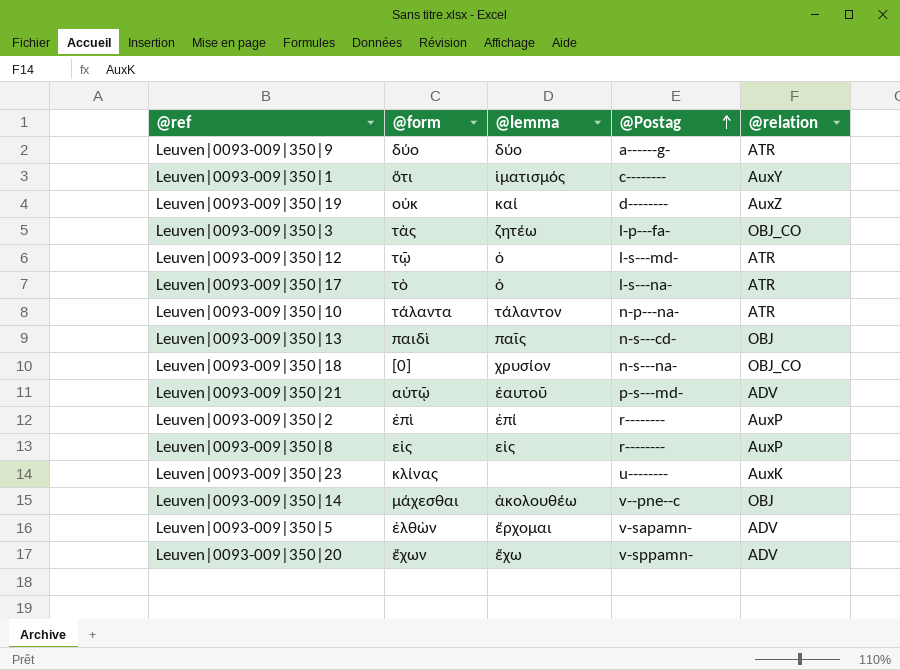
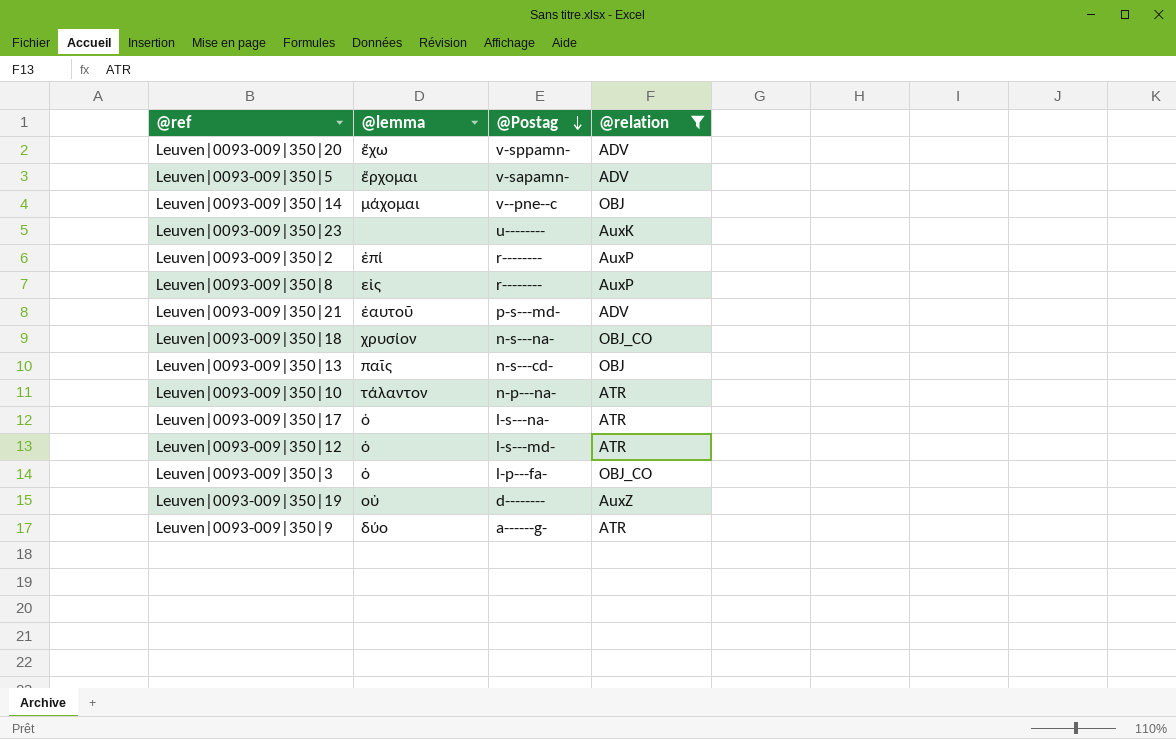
filter: none -> @relation != AuxY
row order: @Postag ascending -> @Postag descending
column @form | position: 2 -> none
Leuven|0093-009|350|14 | @lemma: ἀκολουθέω -> μάχομαι
Leuven|0093-009|350|3 | @lemma: ζητέω -> ὁ
Leuven|0093-009|350|19 | @lemma: καί -> οὐ

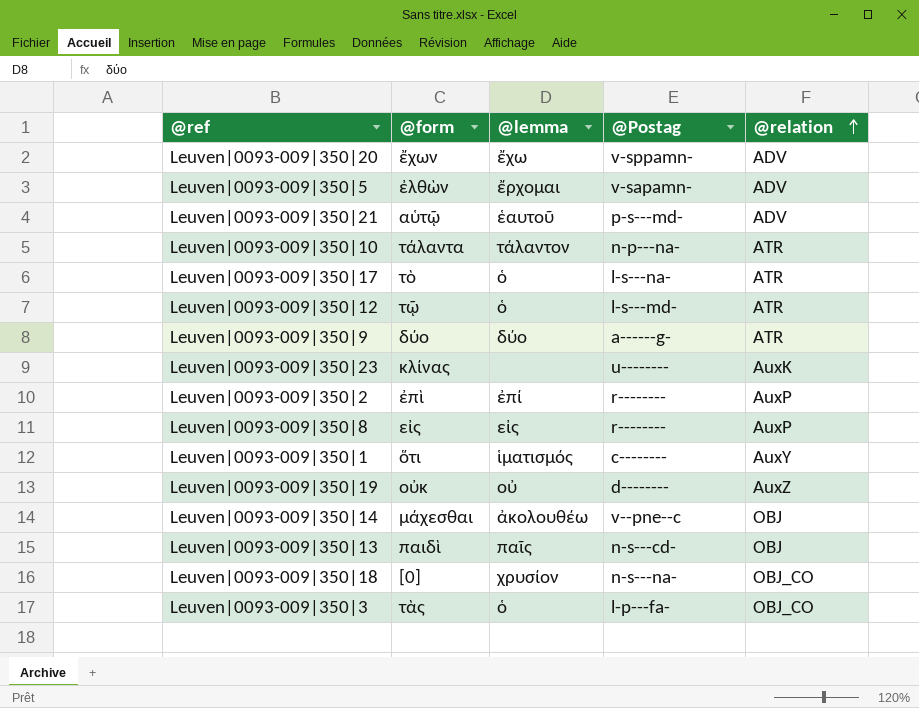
filter: @relation != AuxY -> none
row order: @Postag descending -> @relation ascending
column @form | position: none -> 2
Leuven|0093-009|350|14 | @lemma: μάχομαι -> ἀκολουθέω

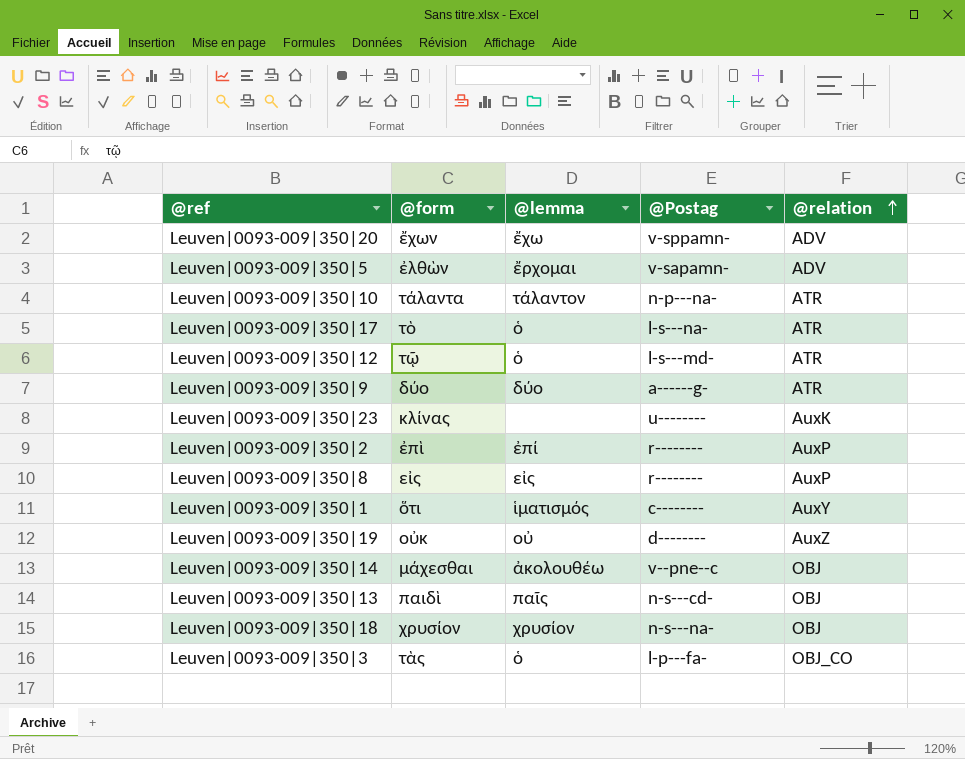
row Leuven|0093-009|350|21: αὑτῷ | ἑαυτοῦ | p-s---md- | ADV -> none
Leuven|0093-009|350|18 | @form: [0] -> χρυσίον
Leuven|0093-009|350|18 | @relation: OBJ_CO -> OBJ

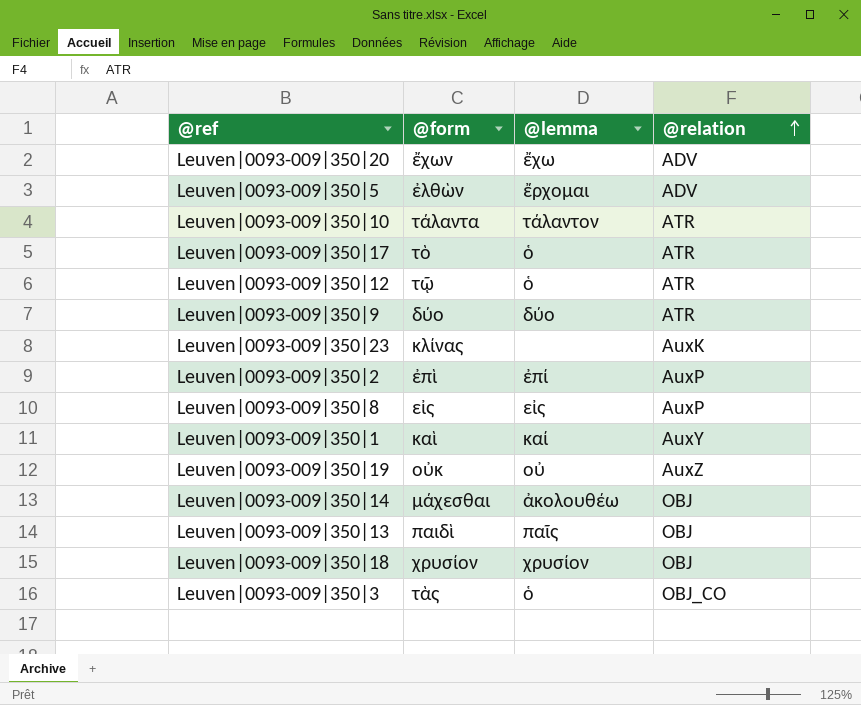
column @Postag | position: 4 -> none
Leuven|0093-009|350|1 | @form: ὅτι -> καὶ
Leuven|0093-009|350|1 | @lemma: ἱματισμός -> καί

